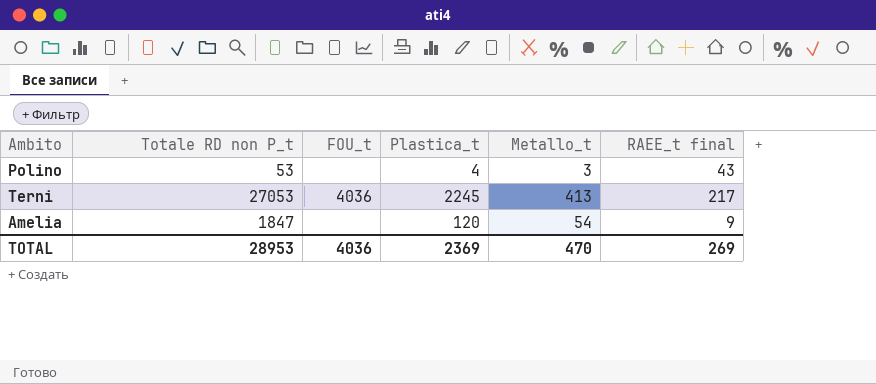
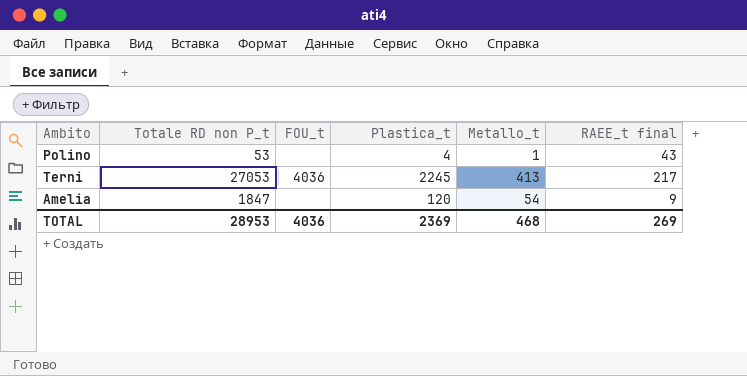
Polino | Metallo_t: 3 -> 1
TOTAL | Metallo_t: 470 -> 468

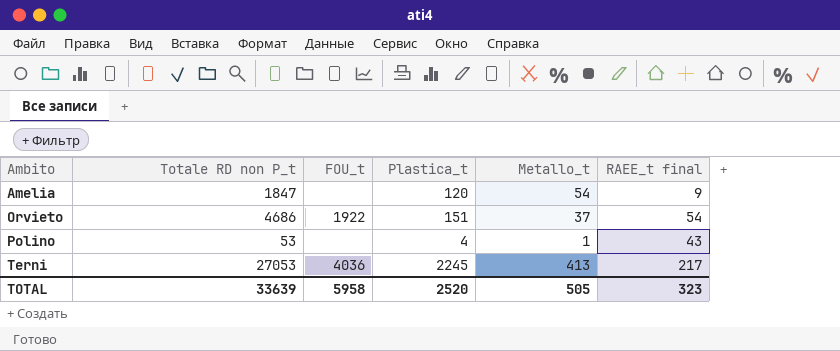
row order: none -> Ambito ascending
row Orvieto: none -> 4686 | 1922 | 151 | 37 | 54
TOTAL | Totale RD non P_t: 28953 -> 33639
TOTAL | FOU_t: 4036 -> 5958
TOTAL | Plastica_t: 2369 -> 2520
TOTAL | Metallo_t: 468 -> 505
TOTAL | RAEE_t final: 269 -> 323

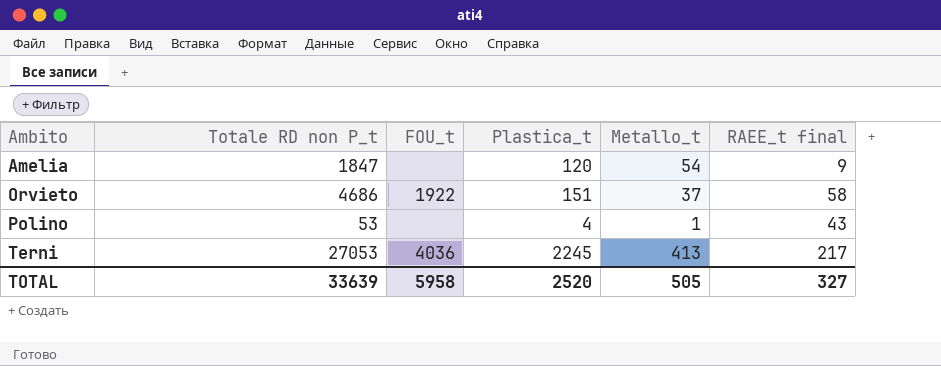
Orvieto | RAEE_t final: 54 -> 58
TOTAL | RAEE_t final: 323 -> 327

